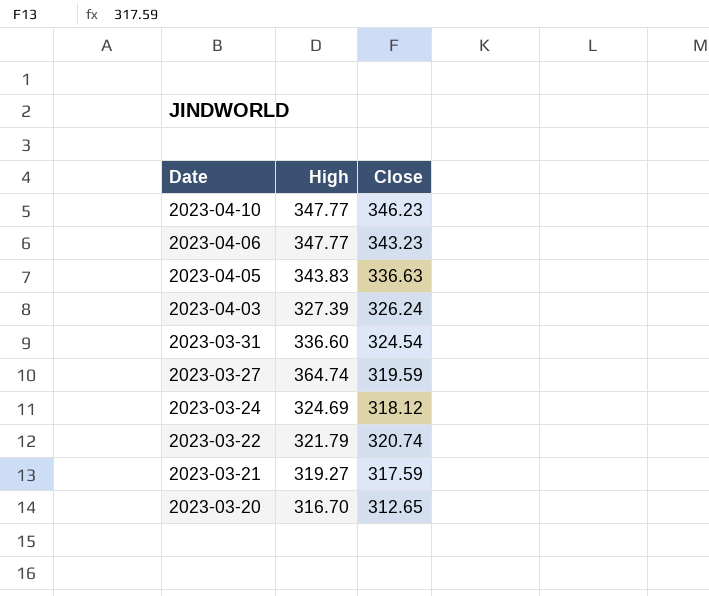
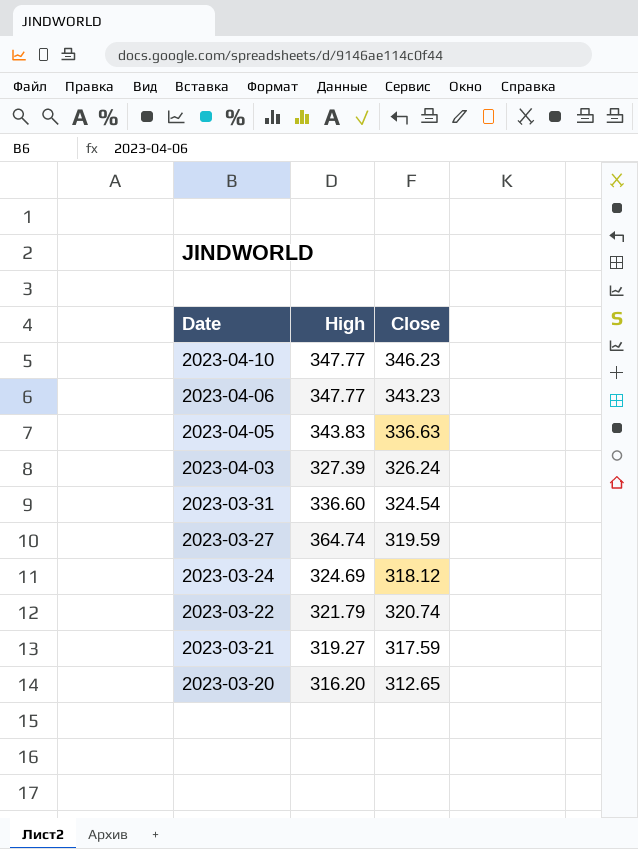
2023-03-20 | High: 316.70 -> 316.20

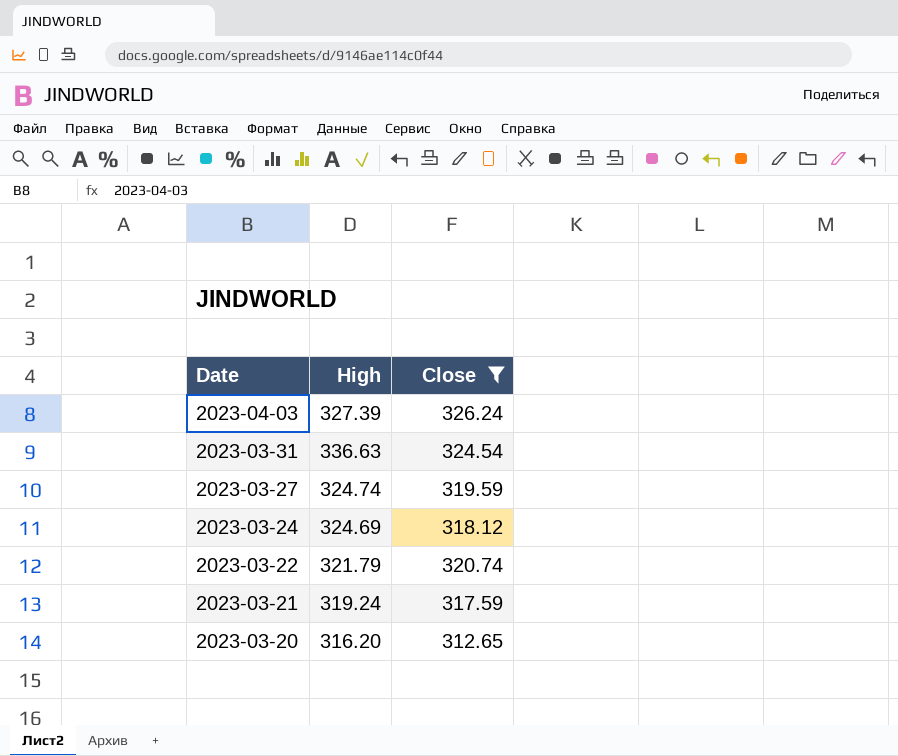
filter: none -> Close <= 326.24
2023-03-31 | High: 336.60 -> 336.63
2023-03-27 | High: 364.74 -> 324.74
2023-03-21 | High: 319.27 -> 319.24

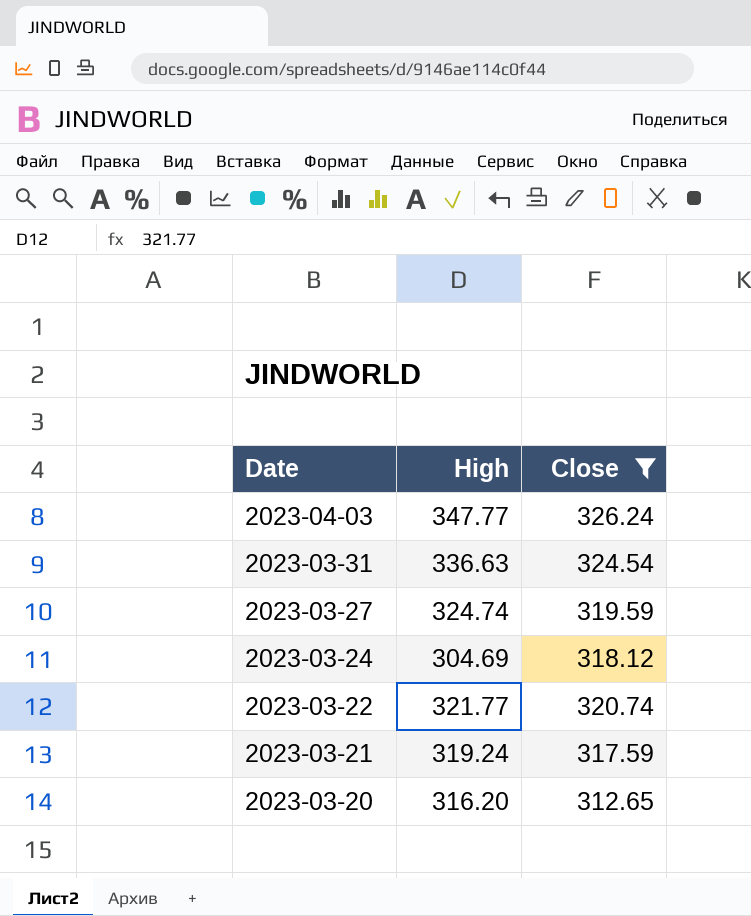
2023-04-03 | High: 327.39 -> 347.77
2023-03-24 | High: 324.69 -> 304.69
2023-03-22 | High: 321.79 -> 321.77

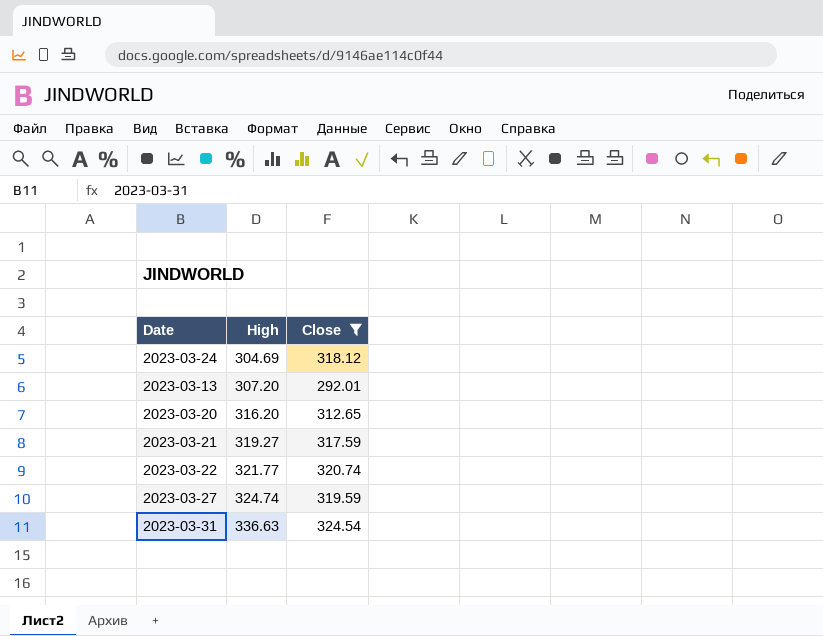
row order: Date descending -> High ascending
row 2023-04-03: 347.77 | 326.24 -> none
row 2023-03-13: none -> 307.20 | 292.01
2023-03-21 | High: 319.24 -> 319.27

